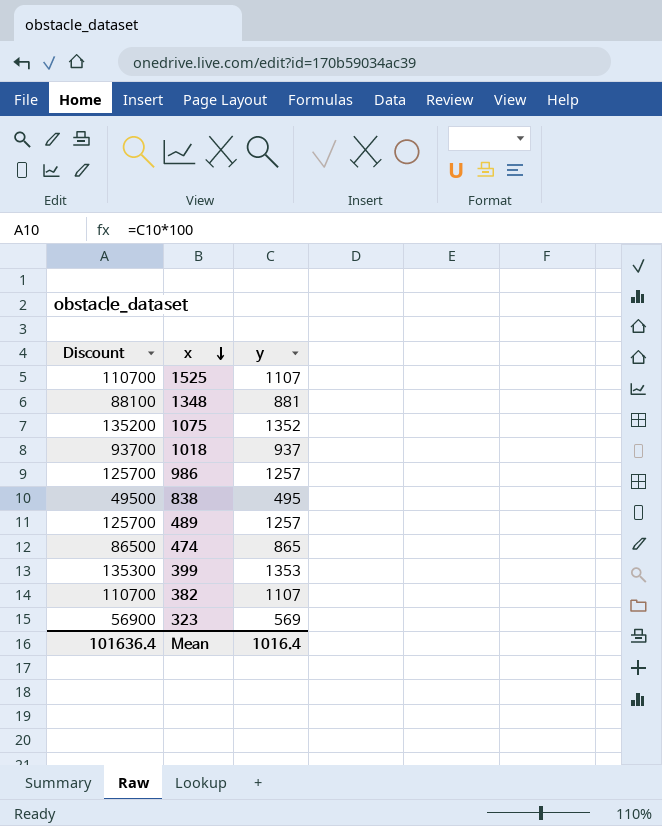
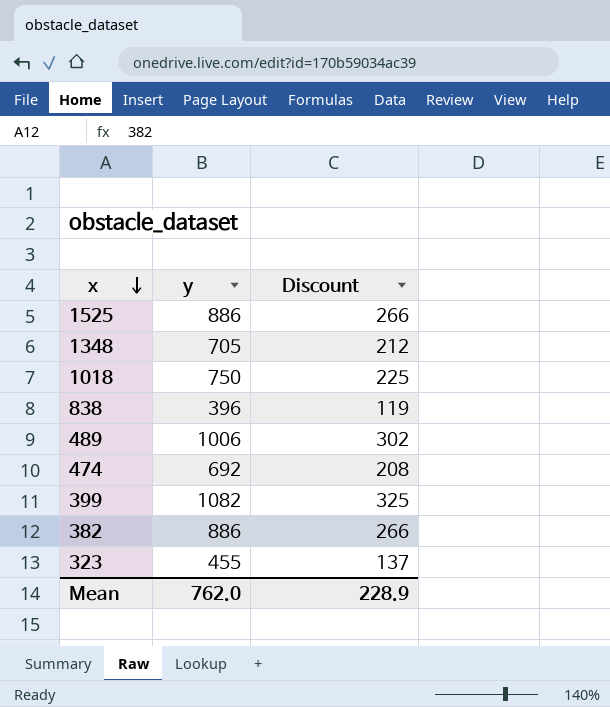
column Discount | formula: [y] * 100 -> [y] * 0.3
column Discount | position: 1 -> 3
row 1075: 135200 | 1352 -> none
row 986: 125700 | 1257 -> none
1525 | y: 1107 -> 886
1348 | y: 881 -> 705
1018 | y: 937 -> 750
838 | y: 495 -> 396
489 | y: 1257 -> 1006
474 | y: 865 -> 692
399 | y: 1353 -> 1082
382 | y: 1107 -> 886
323 | y: 569 -> 455
Mean | y: 1016.4 -> 762.0
Mean | Discount: 101636.4 -> 228.9

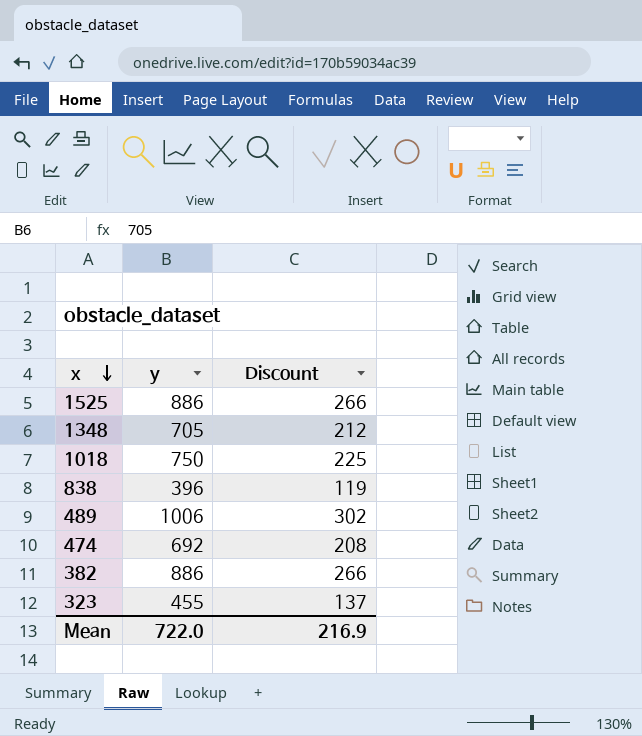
row 399: 1082 | 325 -> none
Mean | y: 762.0 -> 722.0
Mean | Discount: 228.9 -> 216.9

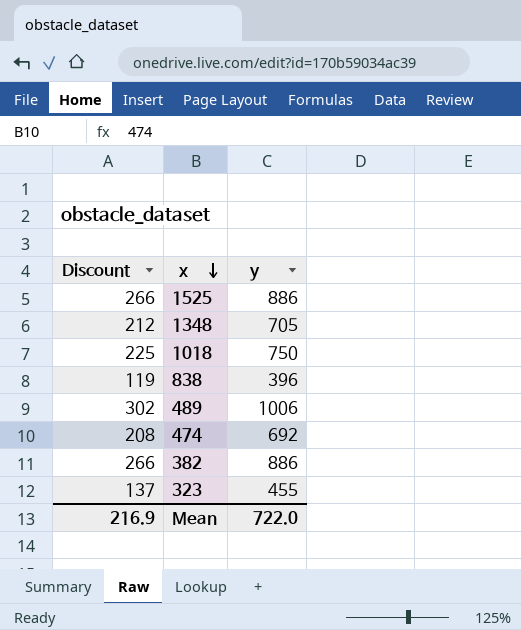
column Discount | position: 3 -> 1

